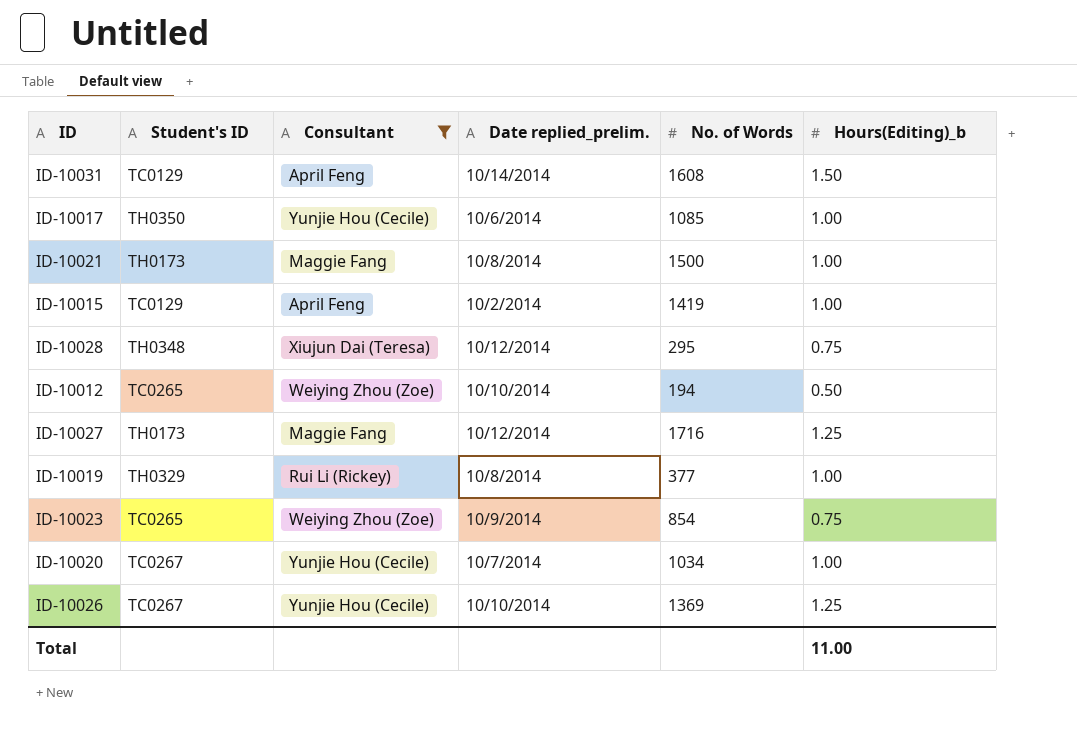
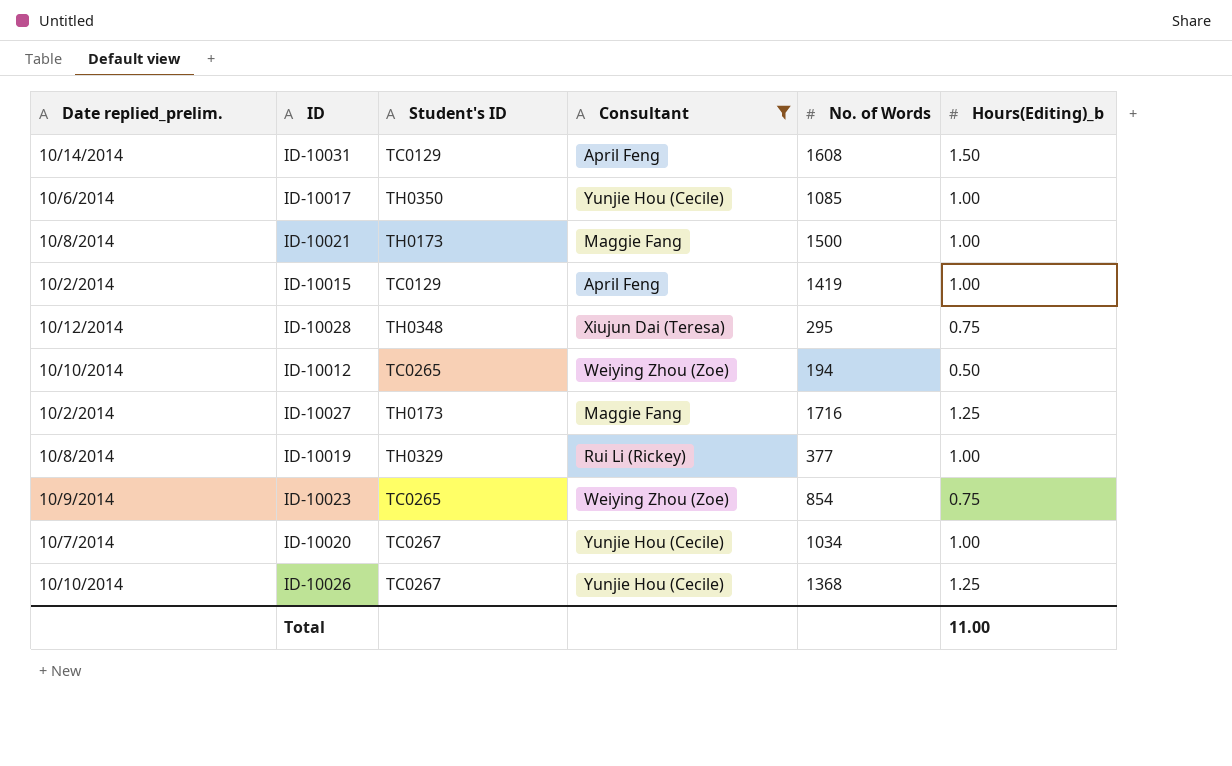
column Date replied_prelim. | position: 4 -> 1
ID-10027 | Date replied_prelim.: 10/12/2014 -> 10/2/2014
ID-10026 | No. of Words: 1369 -> 1368

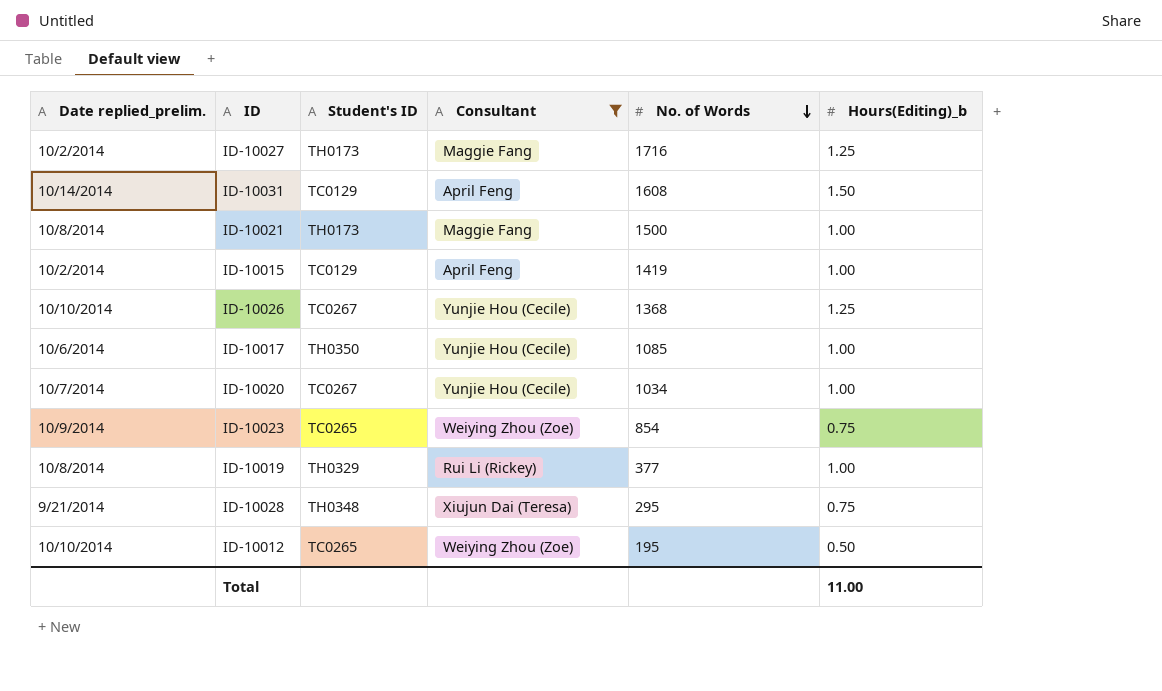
row order: none -> No. of Words descending
ID-10028 | Date replied_prelim.: 10/12/2014 -> 9/21/2014
ID-10012 | No. of Words: 194 -> 195

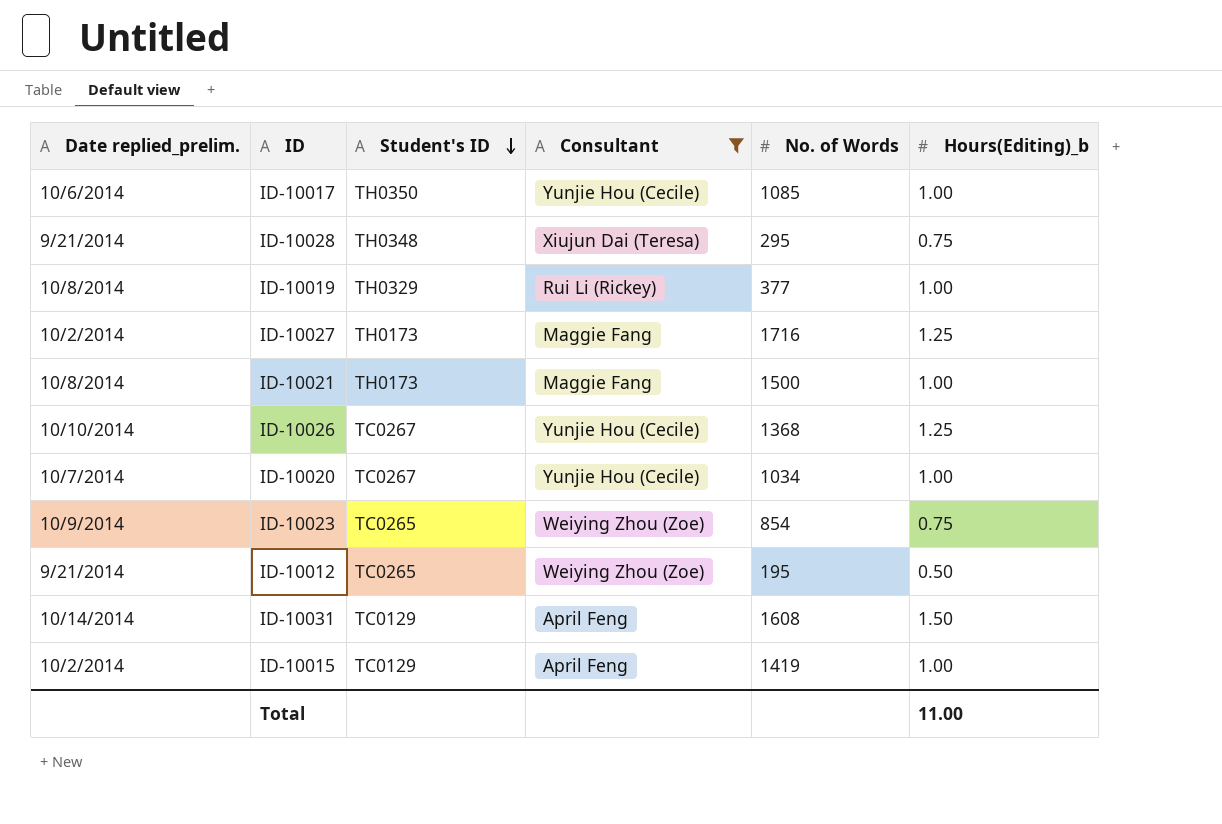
row order: No. of Words descending -> Student's ID descending
ID-10012 | Date replied_prelim.: 10/10/2014 -> 9/21/2014

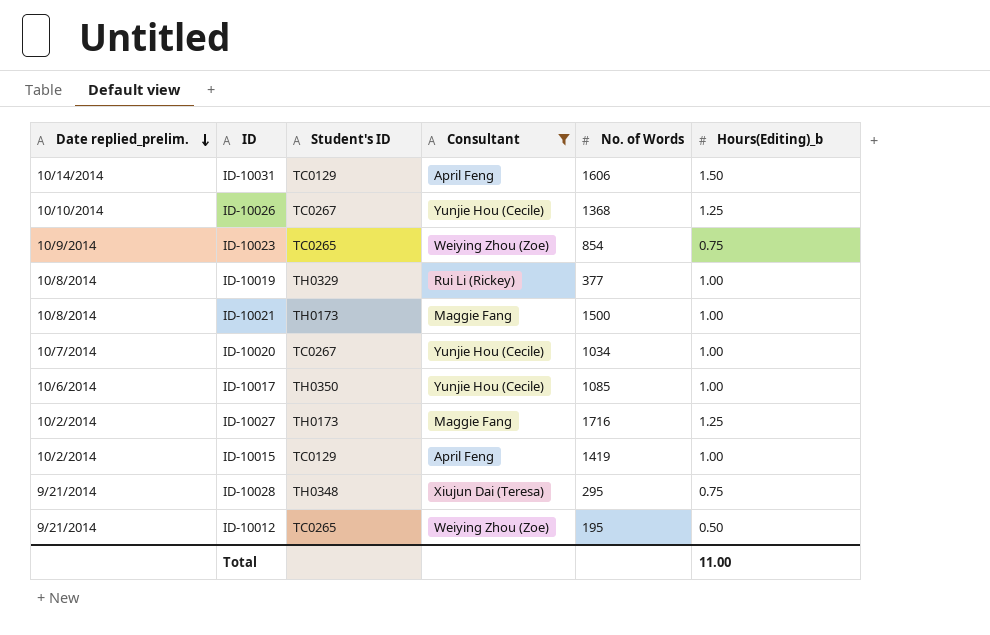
row order: Student's ID descending -> Date replied_prelim. descending
ID-10031 | No. of Words: 1608 -> 1606

